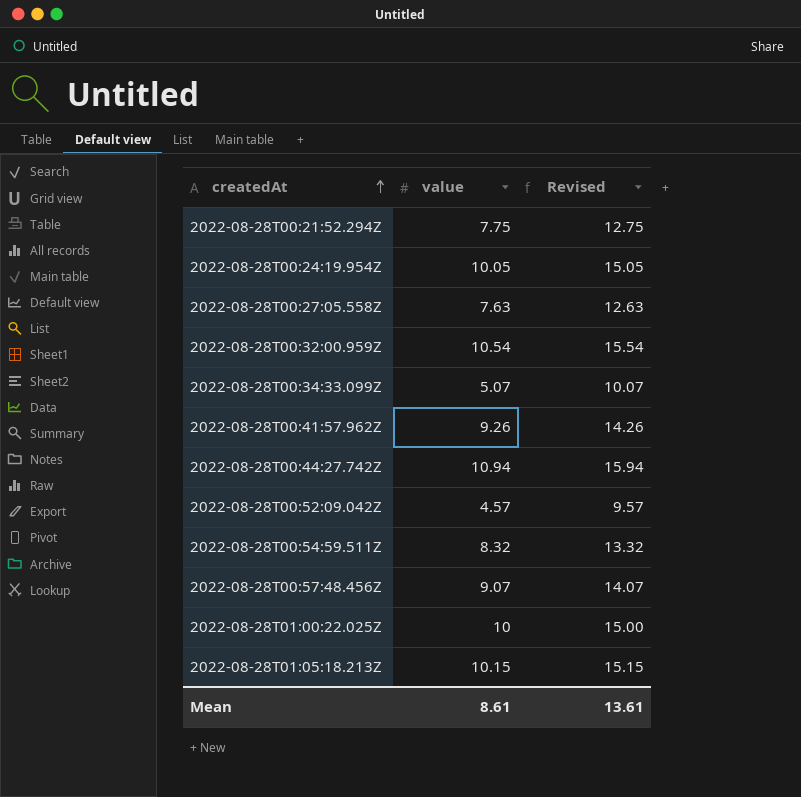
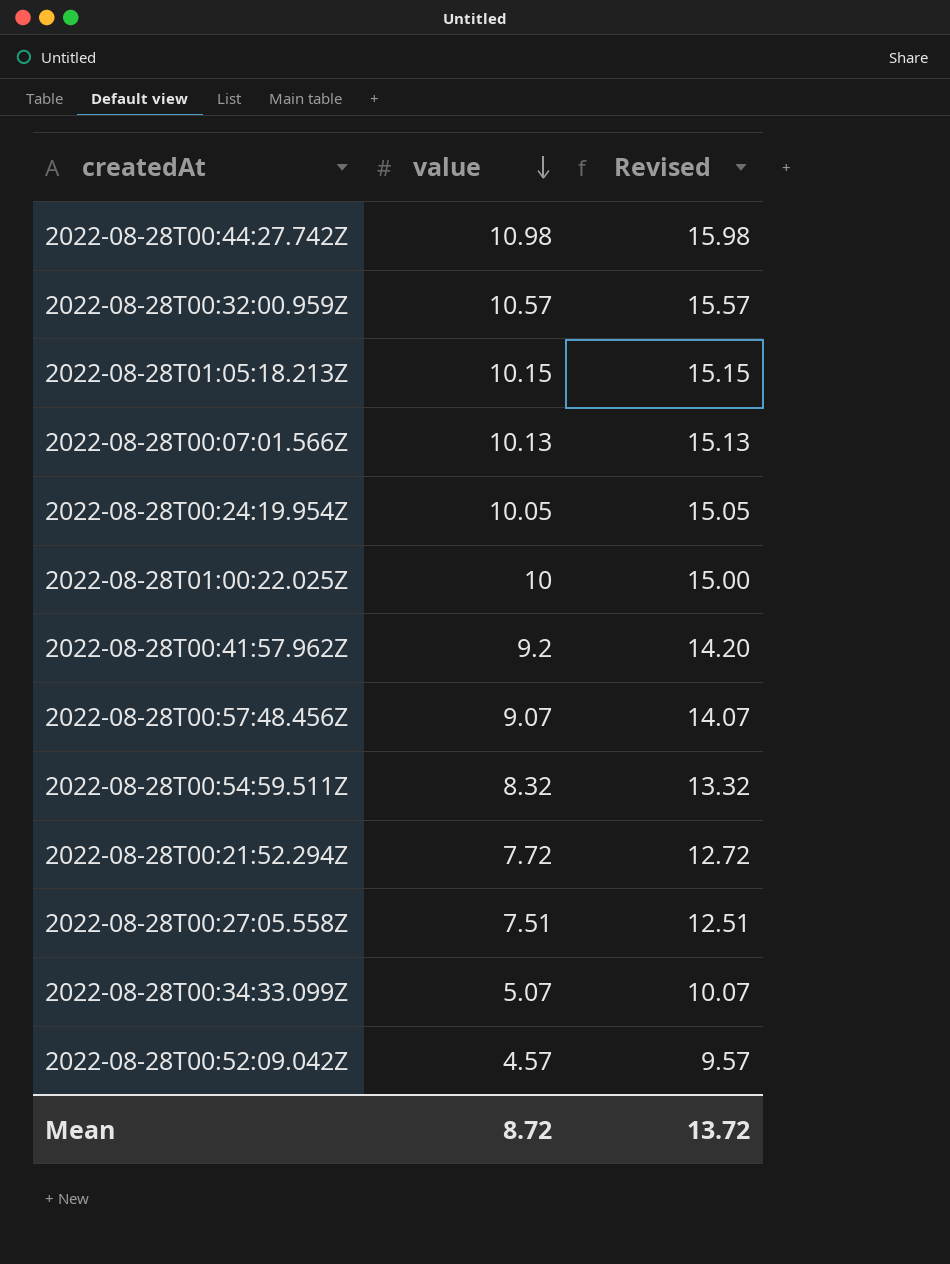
row order: createdAt ascending -> value descending
2022-08-28T00:44:27.742Z | value: 10.94 -> 10.98
2022-08-28T00:44:27.742Z | Revised: 15.94 -> 15.98
2022-08-28T00:32:00.959Z | value: 10.54 -> 10.57
2022-08-28T00:32:00.959Z | Revised: 15.54 -> 15.57
row 2022-08-28T00:07:01.566Z: none -> 10.13 | 15.13
2022-08-28T00:41:57.962Z | value: 9.26 -> 9.2
2022-08-28T00:41:57.962Z | Revised: 14.26 -> 14.20
2022-08-28T00:21:52.294Z | value: 7.75 -> 7.72
2022-08-28T00:21:52.294Z | Revised: 12.75 -> 12.72
2022-08-28T00:27:05.558Z | value: 7.63 -> 7.51
2022-08-28T00:27:05.558Z | Revised: 12.63 -> 12.51
Mean | value: 8.61 -> 8.72
Mean | Revised: 13.61 -> 13.72

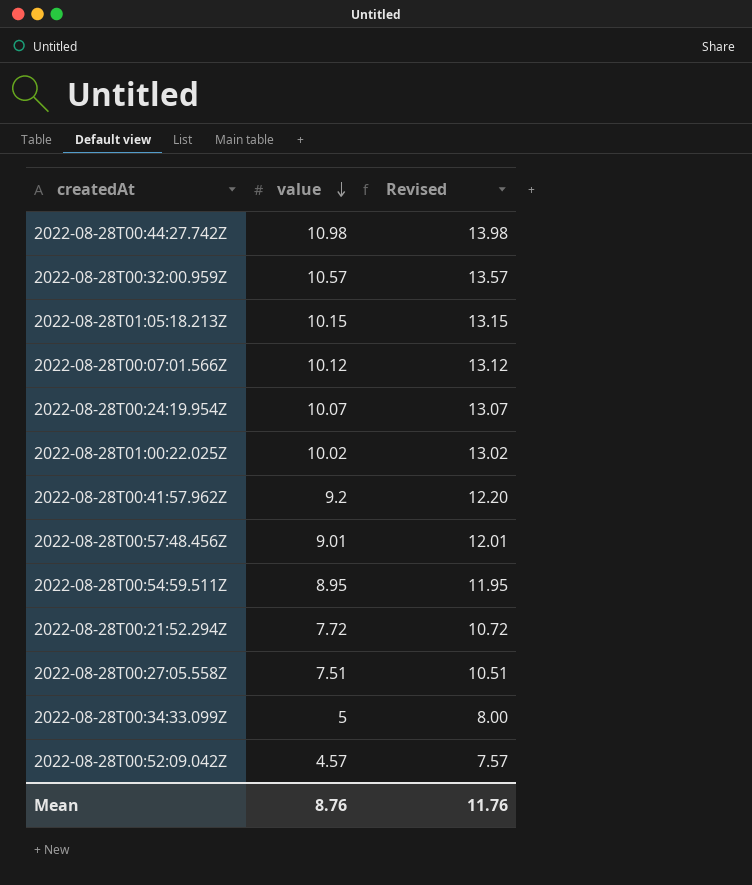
column Revised | formula: [value] + 5 -> [value] + 3
2022-08-28T00:07:01.566Z | value: 10.13 -> 10.12
2022-08-28T00:24:19.954Z | value: 10.05 -> 10.07
2022-08-28T01:00:22.025Z | value: 10 -> 10.02
2022-08-28T00:57:48.456Z | value: 9.07 -> 9.01
2022-08-28T00:54:59.511Z | value: 8.32 -> 8.95
2022-08-28T00:34:33.099Z | value: 5.07 -> 5
Mean | value: 8.72 -> 8.76
Mean | Revised: 13.72 -> 11.76

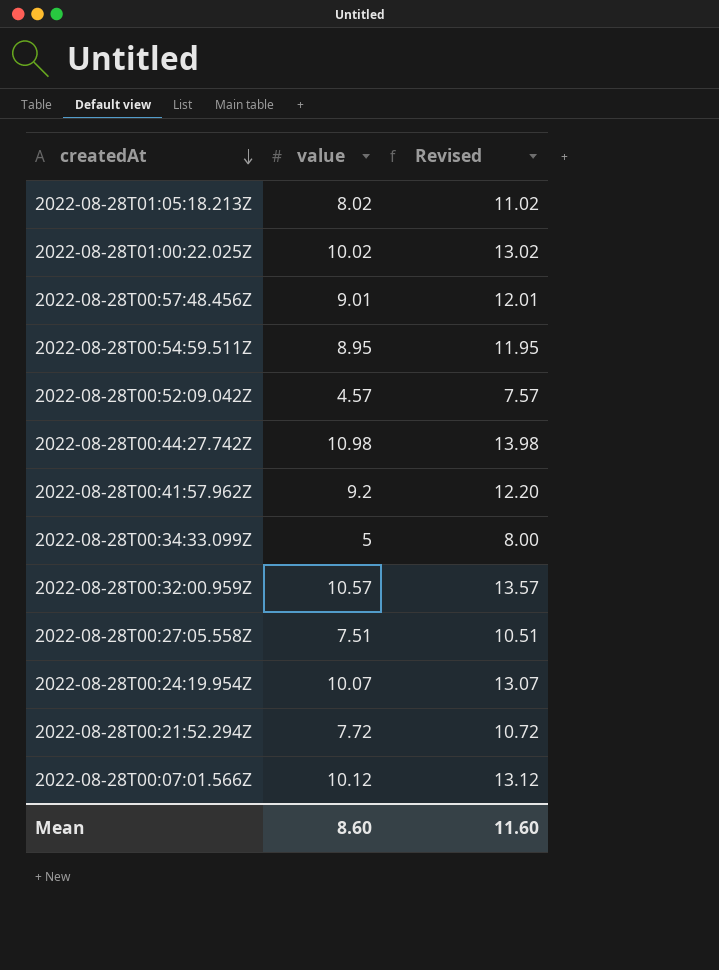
row order: value descending -> createdAt descending
2022-08-28T01:05:18.213Z | value: 10.15 -> 8.02
2022-08-28T01:05:18.213Z | Revised: 13.15 -> 11.02
Mean | value: 8.76 -> 8.60
Mean | Revised: 11.76 -> 11.60

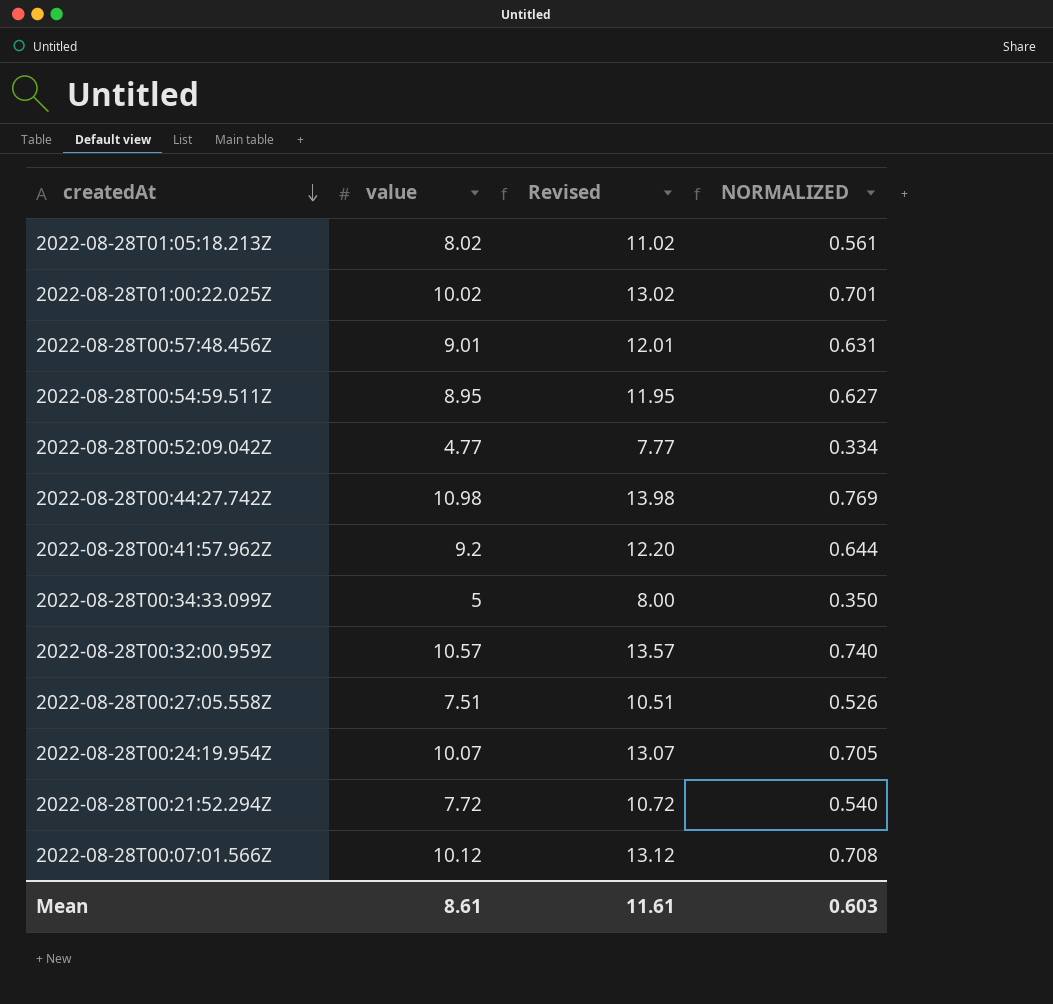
column NORMALIZED | formula: none -> [value] * 0.07
2022-08-28T00:52:09.042Z | value: 4.57 -> 4.77
2022-08-28T00:52:09.042Z | Revised: 7.57 -> 7.77
Mean | value: 8.60 -> 8.61
Mean | Revised: 11.60 -> 11.61

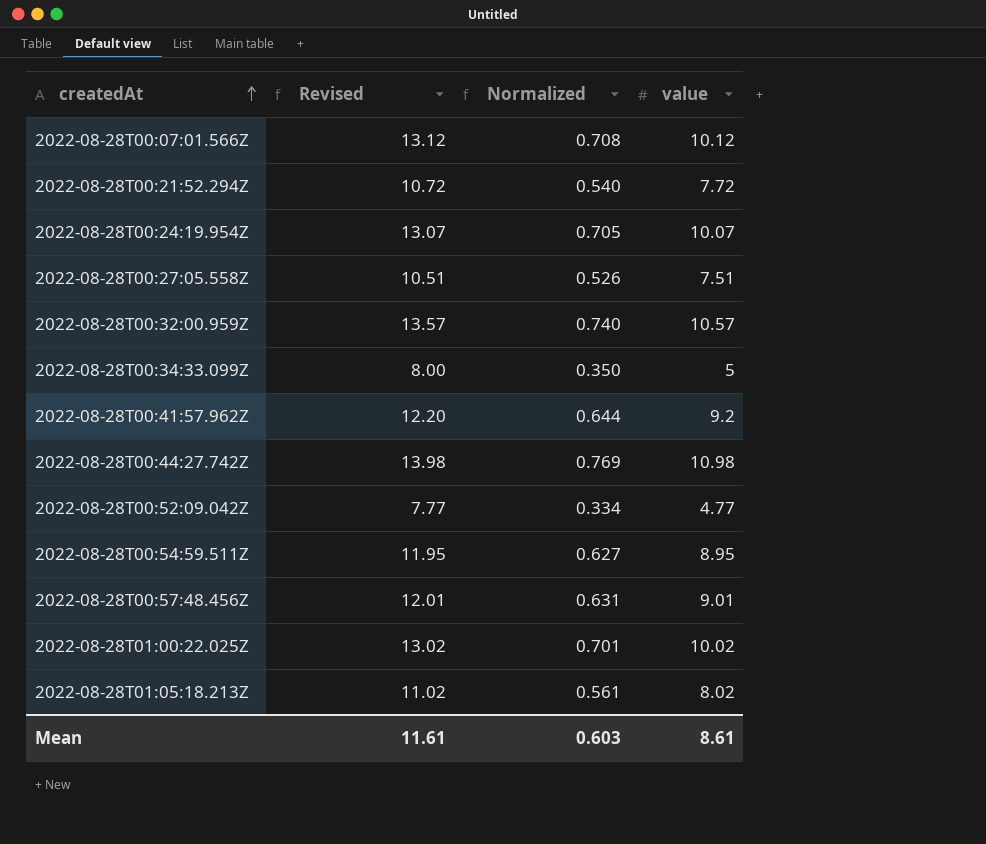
row order: createdAt descending -> createdAt ascending
column name: NORMALIZED -> Normalized
column value | position: 2 -> 4

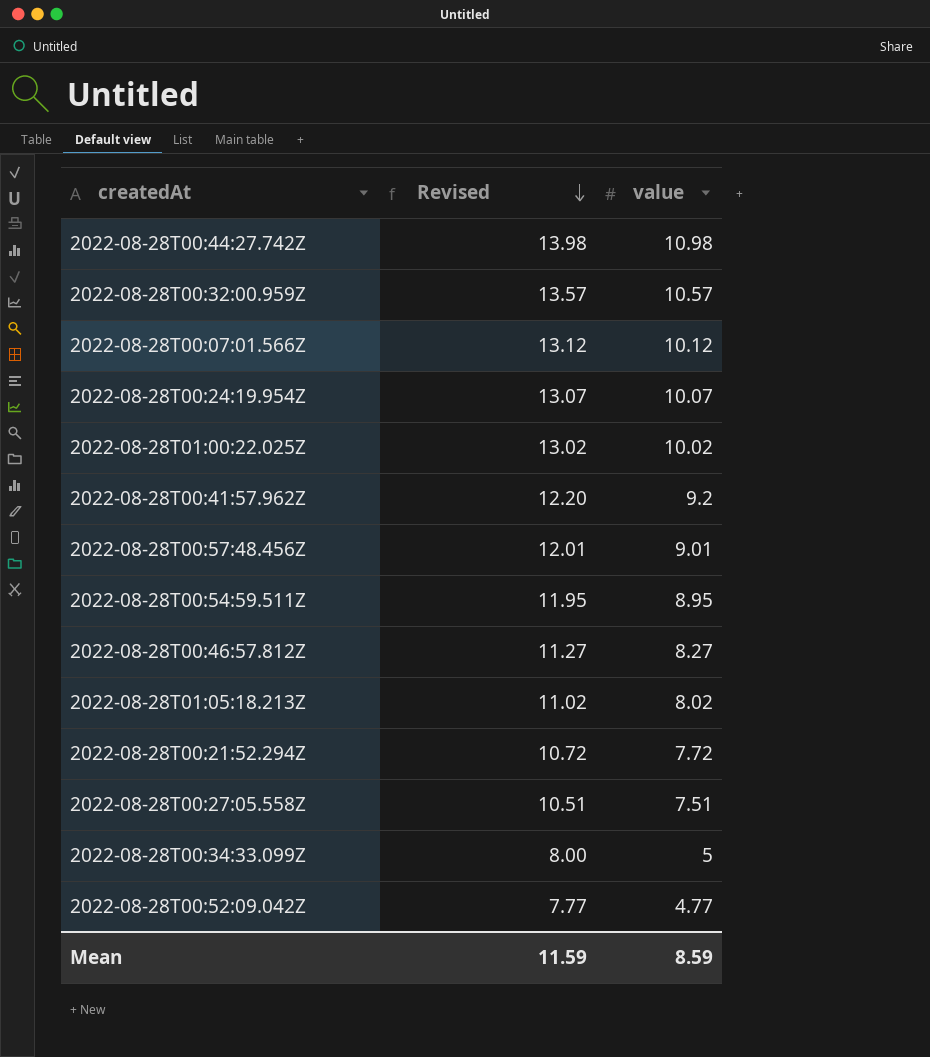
row order: createdAt ascending -> Revised descending
column Normalized | formula: [value] * 0.07 -> none
row 2022-08-28T00:46:57.812Z: none -> 11.27 | 8.27
Mean | Revised: 11.61 -> 11.59
Mean | value: 8.61 -> 8.59

